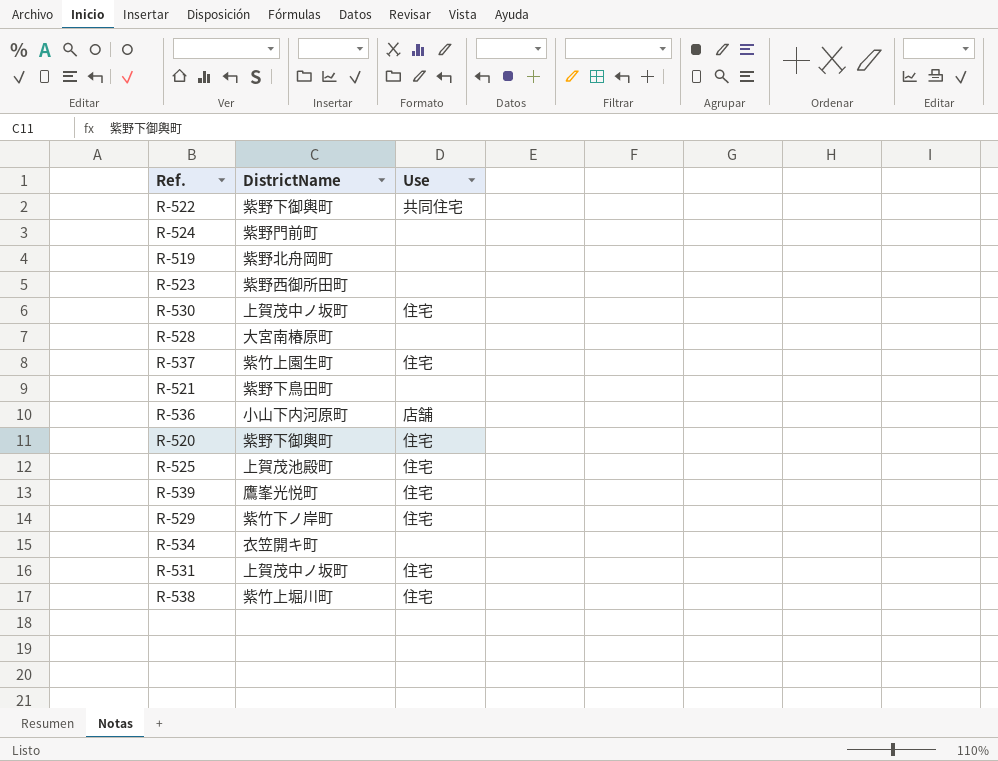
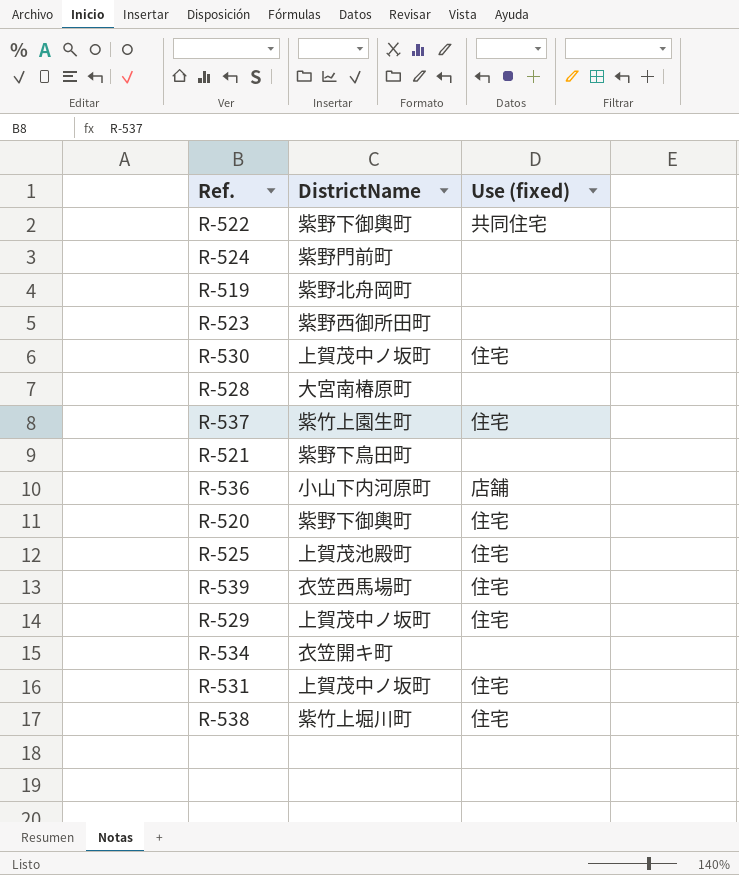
column name: Use -> Use (fixed)
R-539 | DistrictName: 鷹峯光悦町 -> 衣笠西馬場町
R-529 | DistrictName: 紫竹下ノ岸町 -> 上賀茂中ノ坂町

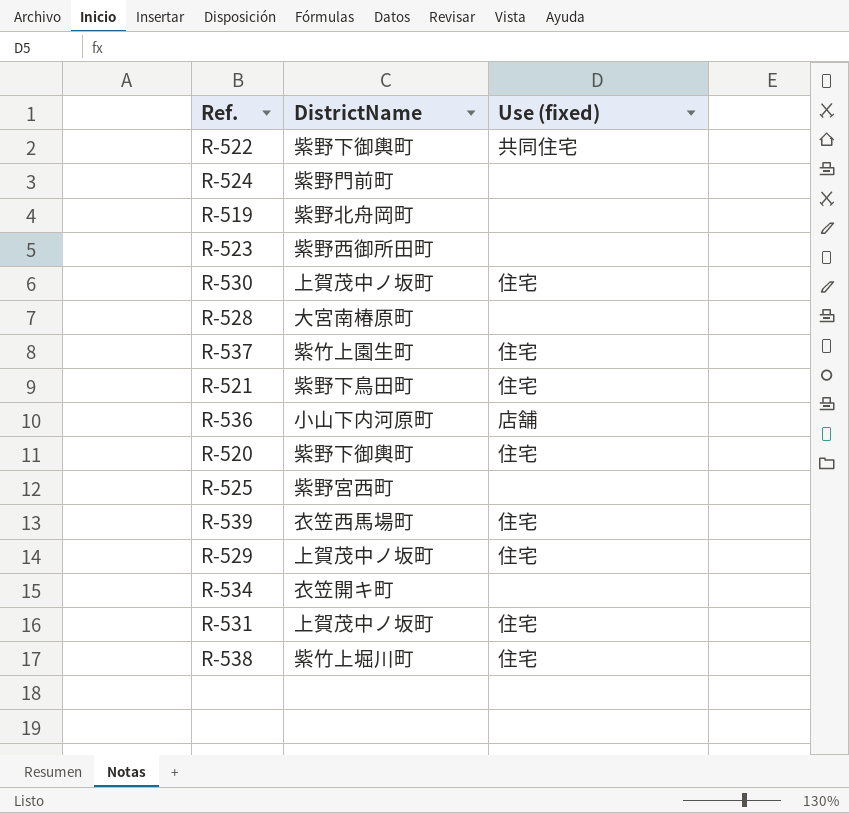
R-521 | Use (fixed): none -> 住宅
R-525 | DistrictName: 上賀茂池殿町 -> 紫野宮西町
R-525 | Use (fixed): 住宅 -> none

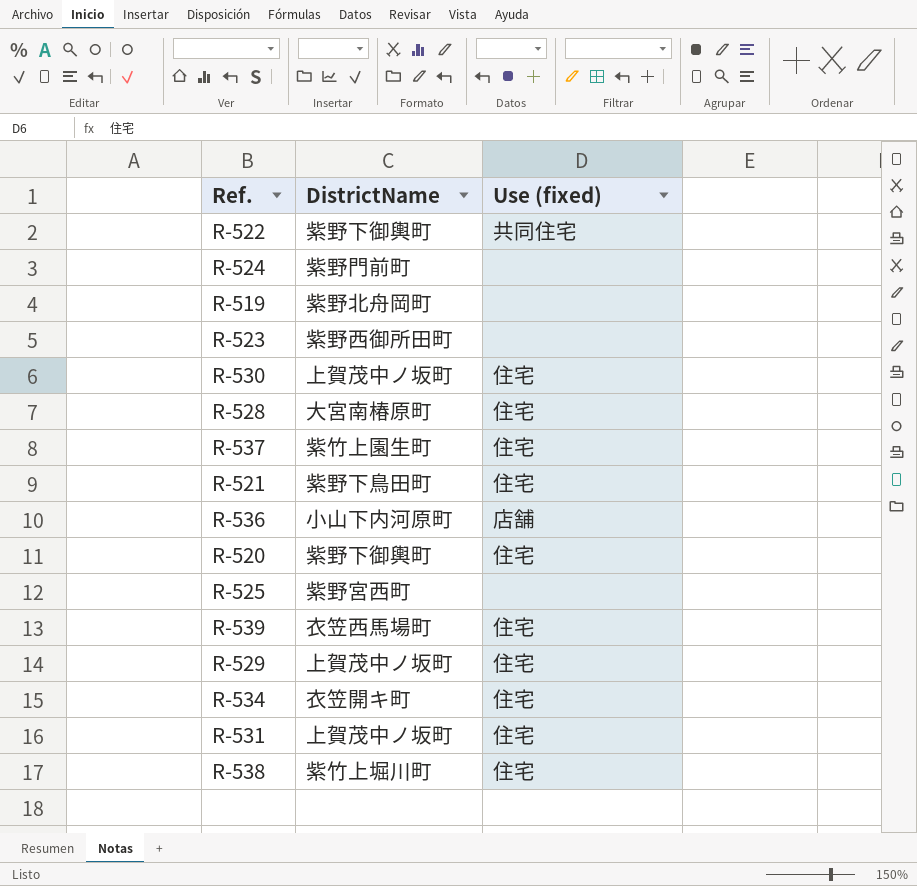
R-528 | Use (fixed): none -> 住宅
R-534 | Use (fixed): none -> 住宅

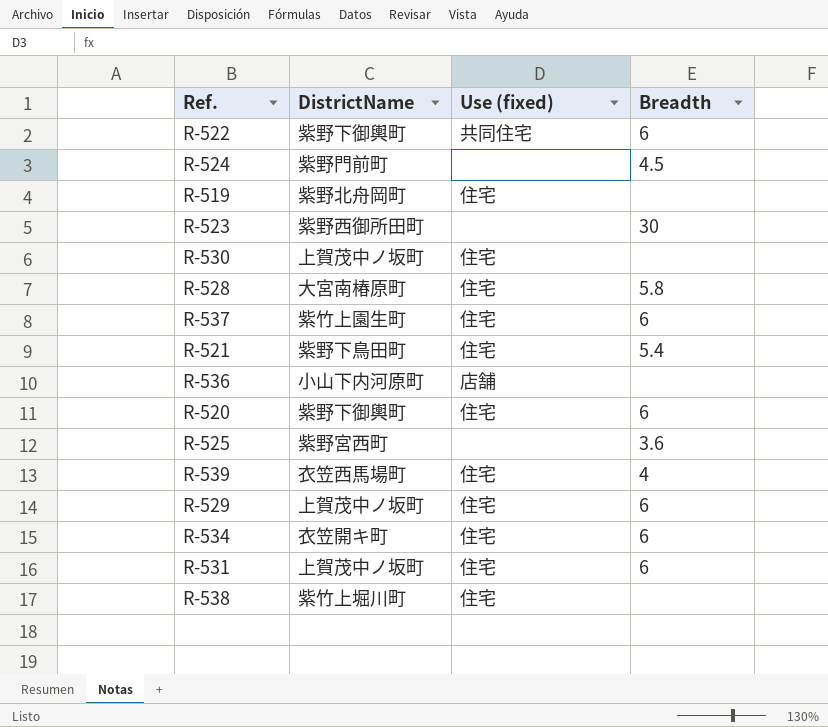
column Breadth | position: none -> 4
R-519 | Use (fixed): none -> 住宅

